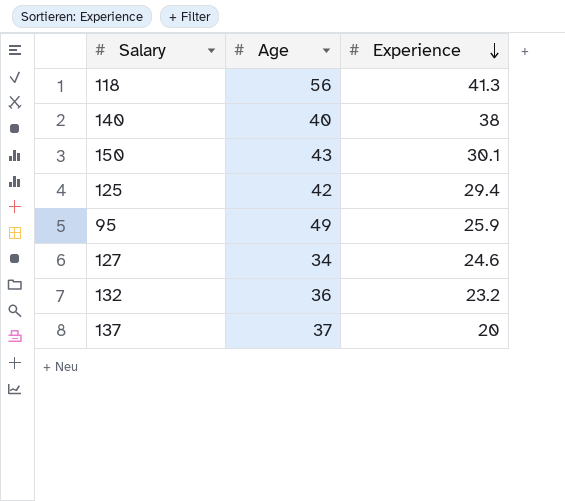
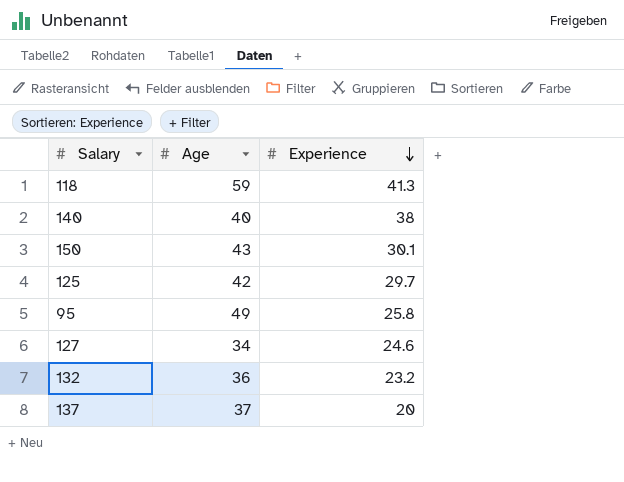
118 | Age: 56 -> 59
125 | Experience: 29.4 -> 29.7
95 | Experience: 25.9 -> 25.8

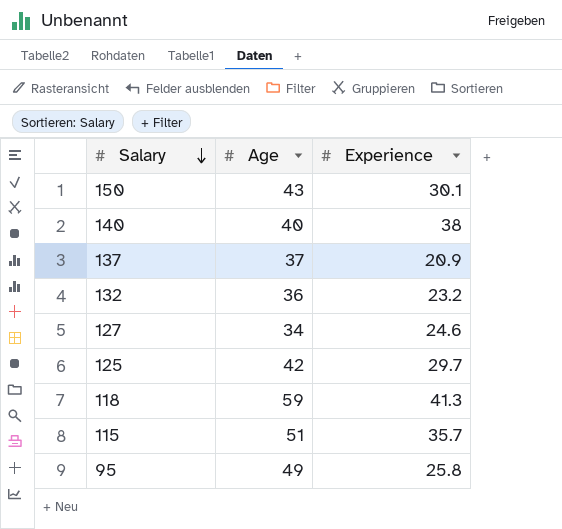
row order: Experience descending -> Salary descending
137 | Experience: 20 -> 20.9
row 115: none -> 51 | 35.7

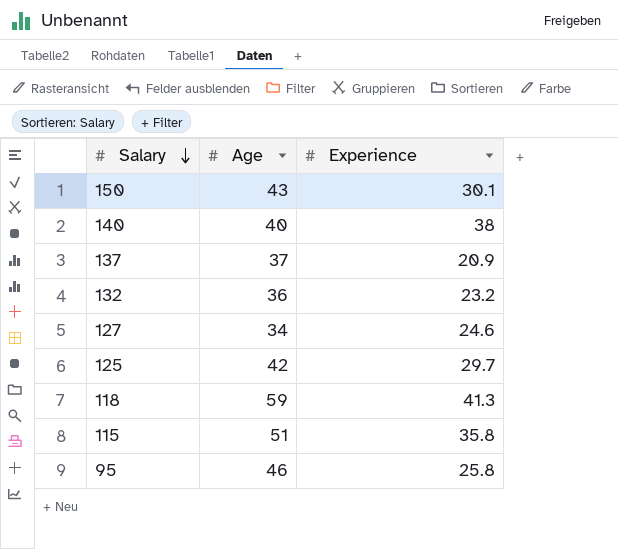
115 | Experience: 35.7 -> 35.8
95 | Age: 49 -> 46

